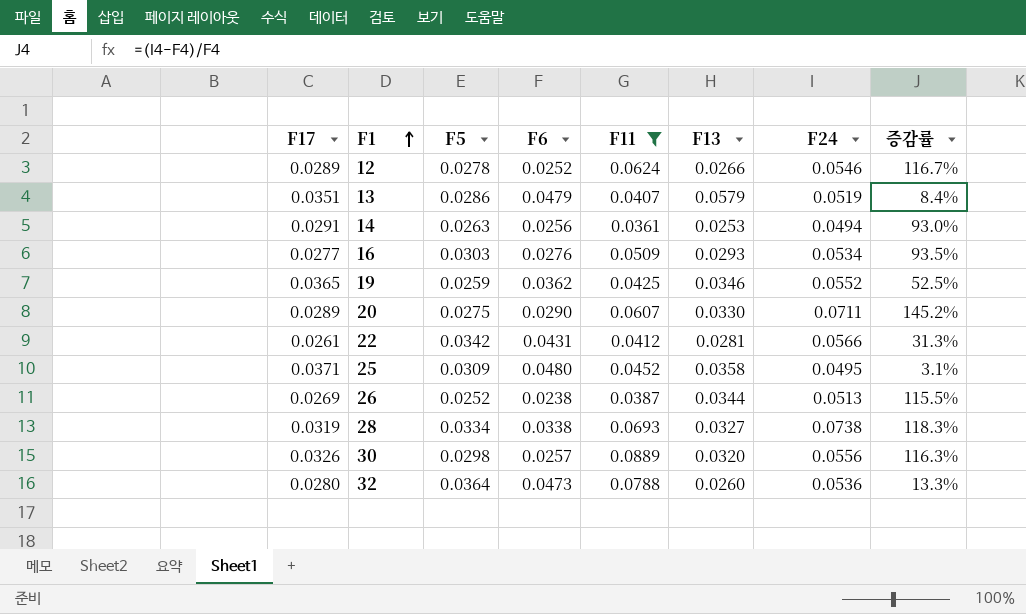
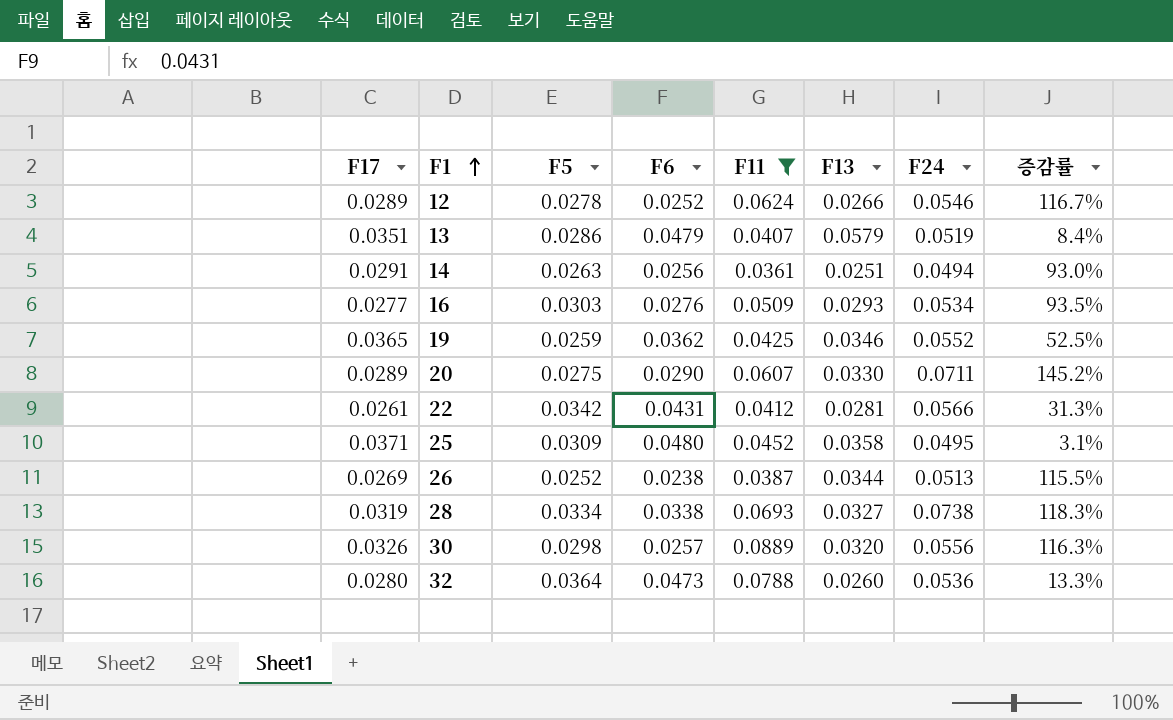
14 | F13: 0.0253 -> 0.0251

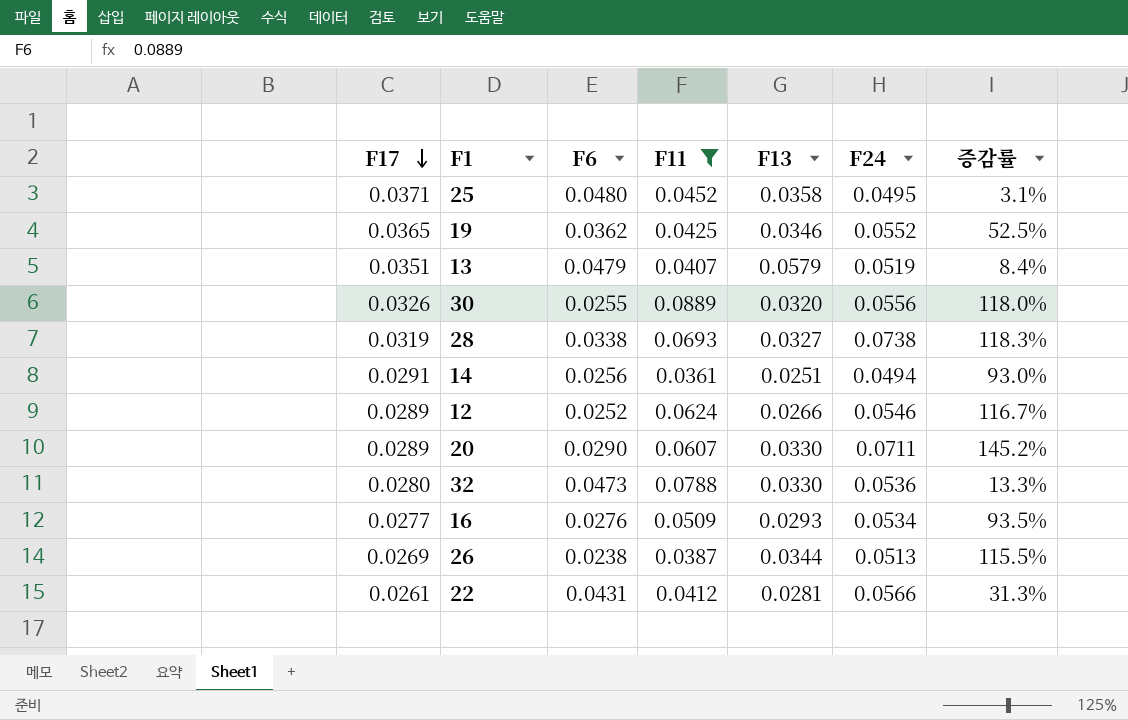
row order: F1 ascending -> F17 descending
column F5 | position: 3 -> none
30 | F6: 0.0257 -> 0.0255
30 | 증감률: 116.3% -> 118.0%
32 | F13: 0.0260 -> 0.0330

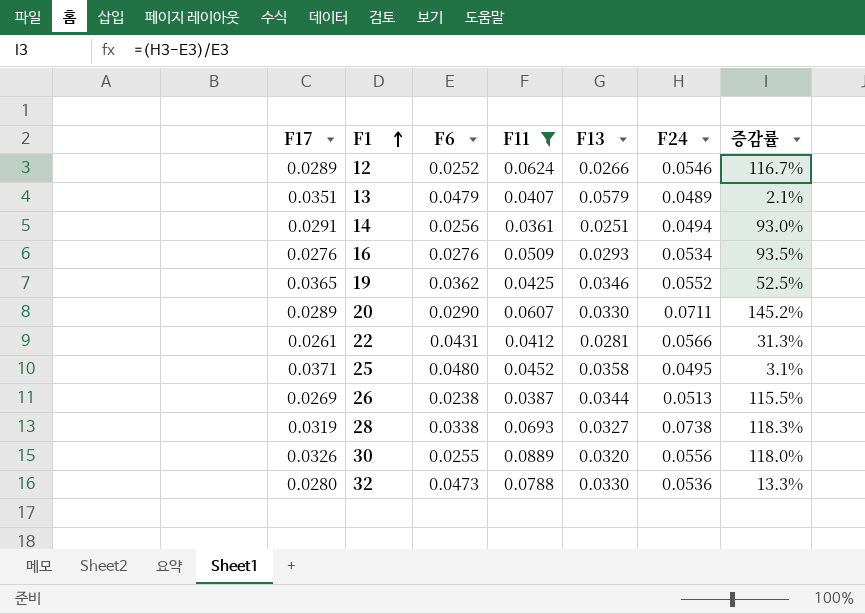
row order: F17 descending -> F1 ascending
13 | F24: 0.0519 -> 0.0489
13 | 증감률: 8.4% -> 2.1%
16 | F17: 0.0277 -> 0.0276

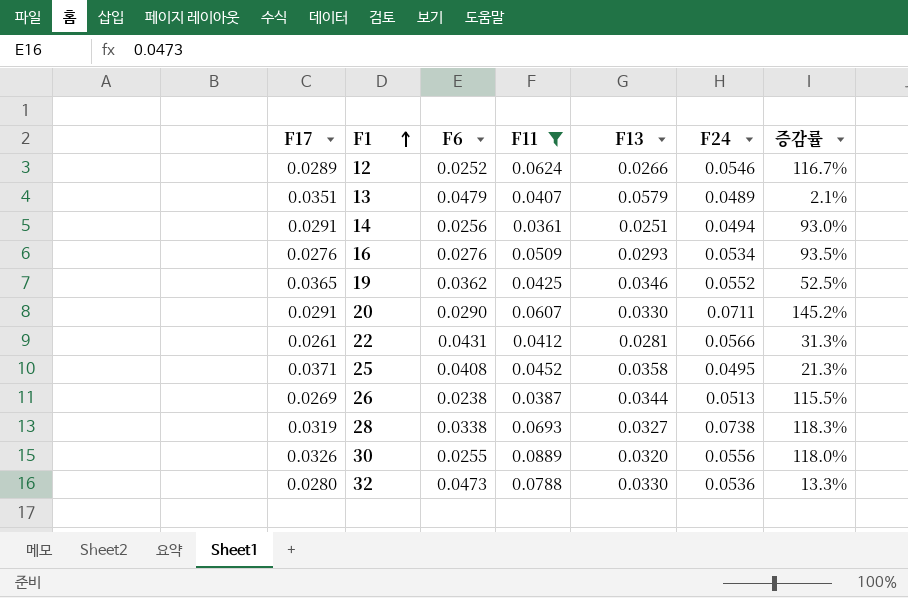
20 | F17: 0.0289 -> 0.0291
25 | F6: 0.0480 -> 0.0408
25 | 증감률: 3.1% -> 21.3%

